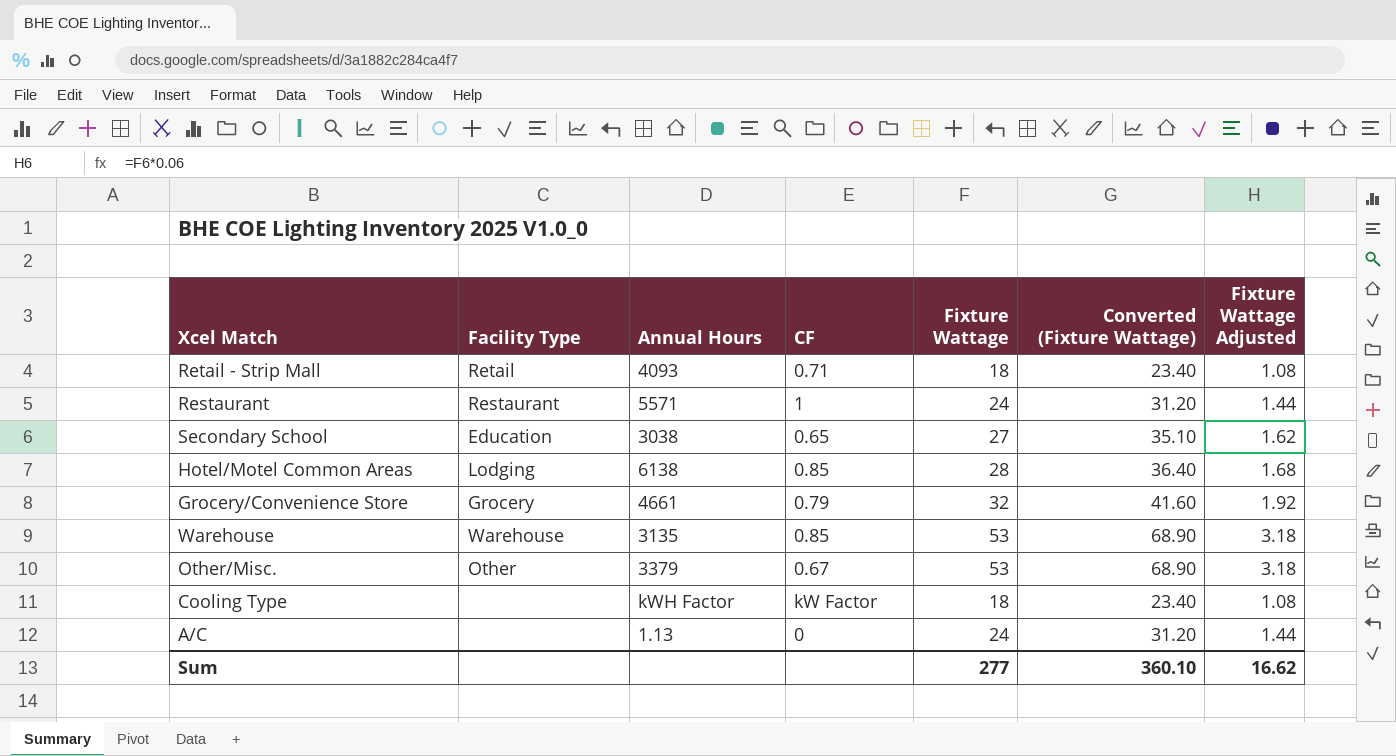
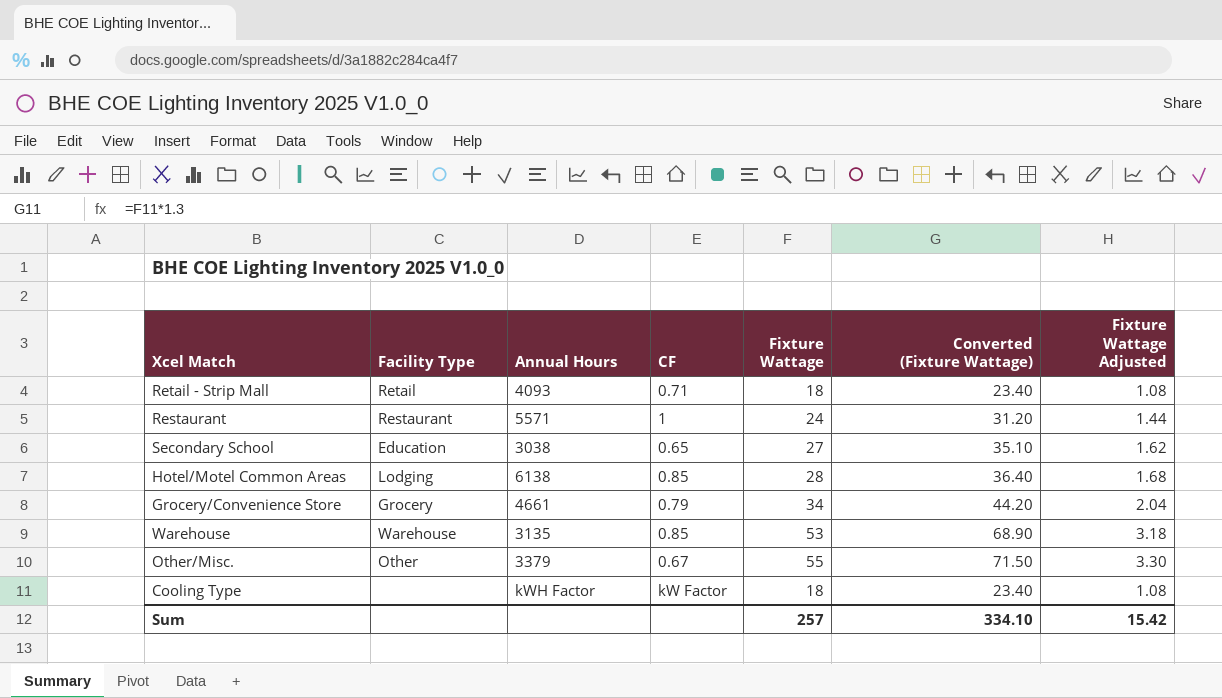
row A/C: none | 1.13 | 0 | 24 | 31.20 | 1.44 -> none
Grocery/Convenience Store | Fixture Wattage: 32 -> 34
Grocery/Convenience Store | Converted (Fixture Wattage): 41.60 -> 44.20
Grocery/Convenience Store | Fixture Wattage Adjusted: 1.92 -> 2.04
Other/Misc. | Fixture Wattage: 53 -> 55
Other/Misc. | Converted (Fixture Wattage): 68.90 -> 71.50
Other/Misc. | Fixture Wattage Adjusted: 3.18 -> 3.30
Sum | Fixture Wattage: 277 -> 257
Sum | Converted (Fixture Wattage): 360.10 -> 334.10
Sum | Fixture Wattage Adjusted: 16.62 -> 15.42

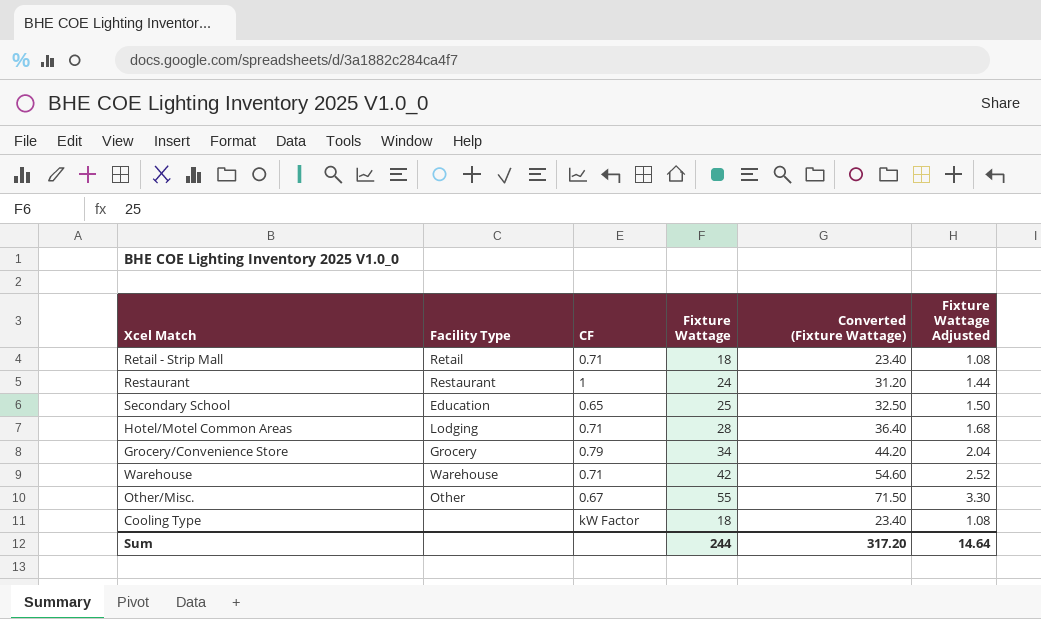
column Annual Hours | position: 3 -> none
Secondary School | Fixture Wattage: 27 -> 25
Secondary School | Converted (Fixture Wattage): 35.10 -> 32.50
Secondary School | Fixture Wattage Adjusted: 1.62 -> 1.50
Hotel/Motel Common Areas | CF: 0.85 -> 0.71
Warehouse | CF: 0.85 -> 0.71
Warehouse | Fixture Wattage: 53 -> 42
Warehouse | Converted (Fixture Wattage): 68.90 -> 54.60
Warehouse | Fixture Wattage Adjusted: 3.18 -> 2.52
Sum | Fixture Wattage: 257 -> 244
Sum | Converted (Fixture Wattage): 334.10 -> 317.20
Sum | Fixture Wattage Adjusted: 15.42 -> 14.64

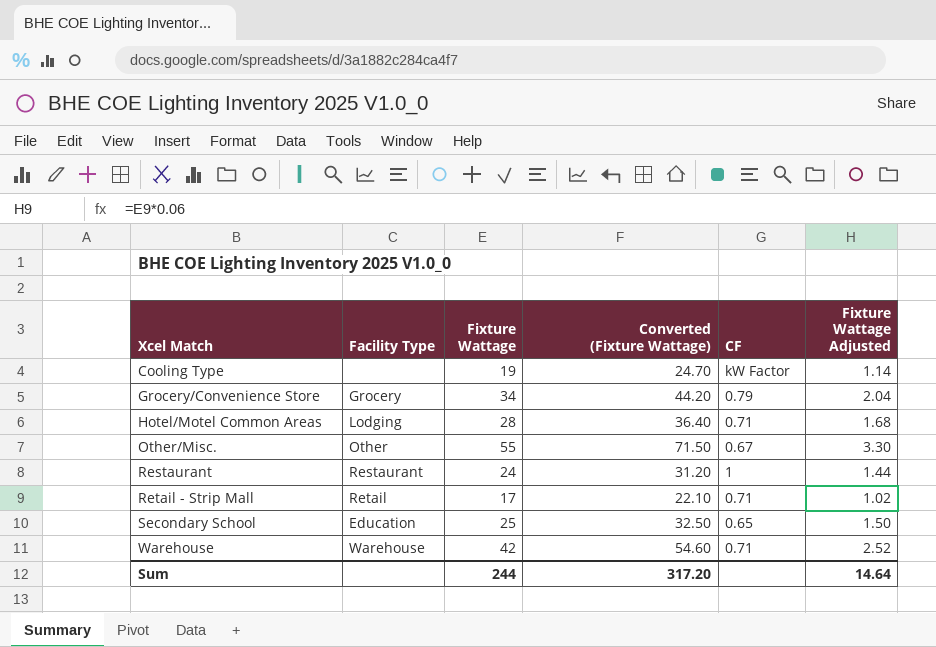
row order: none -> Xcel Match ascending
column CF | position: 3 -> 5
Cooling Type | Fixture Wattage: 18 -> 19
Cooling Type | Converted (Fixture Wattage): 23.40 -> 24.70
Cooling Type | Fixture Wattage Adjusted: 1.08 -> 1.14
Retail - Strip Mall | Fixture Wattage: 18 -> 17
Retail - Strip Mall | Converted (Fixture Wattage): 23.40 -> 22.10
Retail - Strip Mall | Fixture Wattage Adjusted: 1.08 -> 1.02

